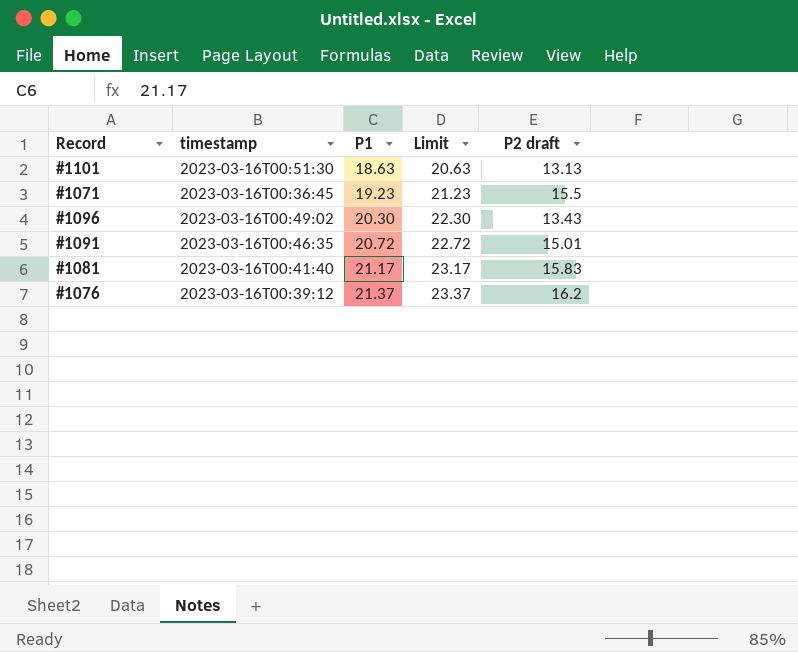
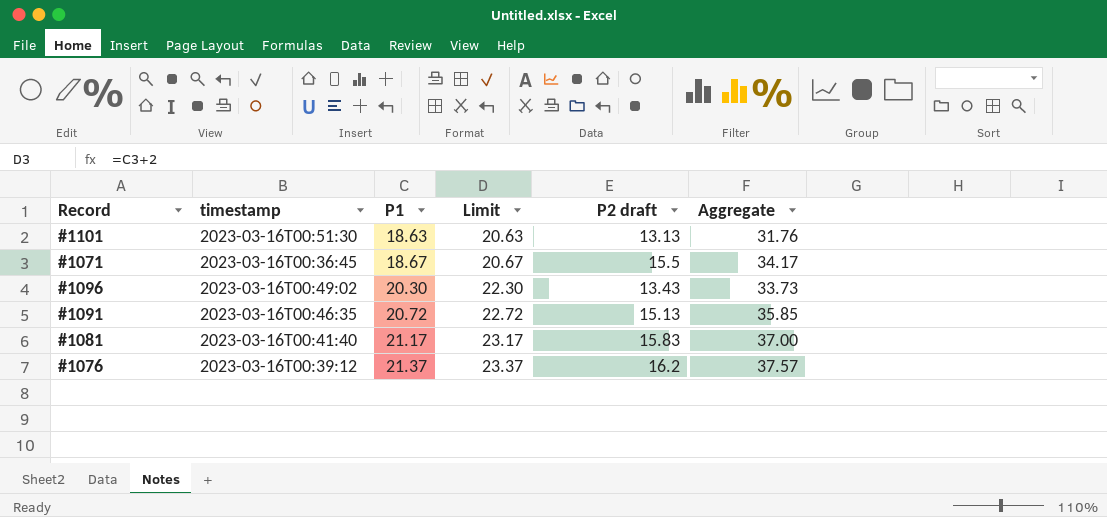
column Aggregate | formula: none -> [P1] + [P2 draft]
#1071 | P1: 19.23 -> 18.67
#1071 | Limit: 21.23 -> 20.67
#1091 | P2 draft: 15.01 -> 15.13

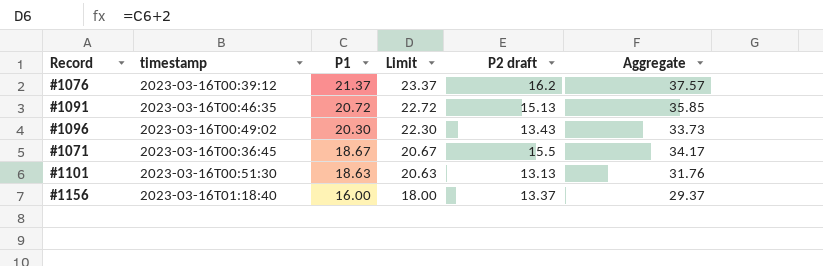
row order: P1 ascending -> P1 descending
row #1081: 2023-03-16T00:41:40 | 21.17 | 23.17 | 15.83 | 37.00 -> none
row #1156: none -> 2023-03-16T01:18:40 | 16.00 | 18.00 | 13.37 | 29.37

